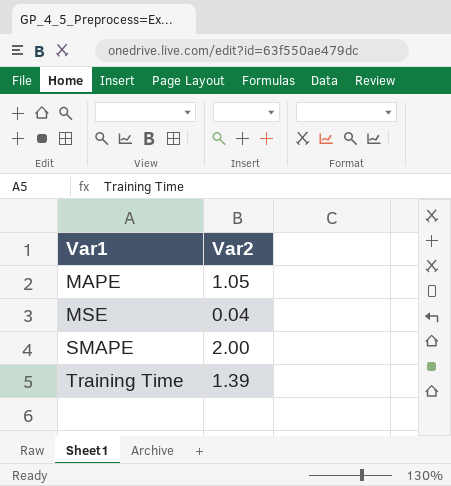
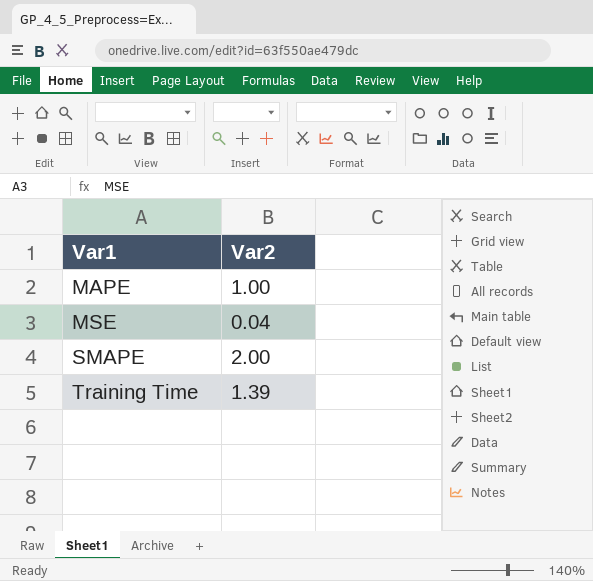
MAPE | Var2: 1.05 -> 1.00

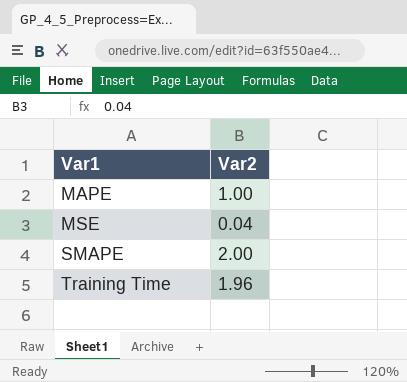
Training Time | Var2: 1.39 -> 1.96

